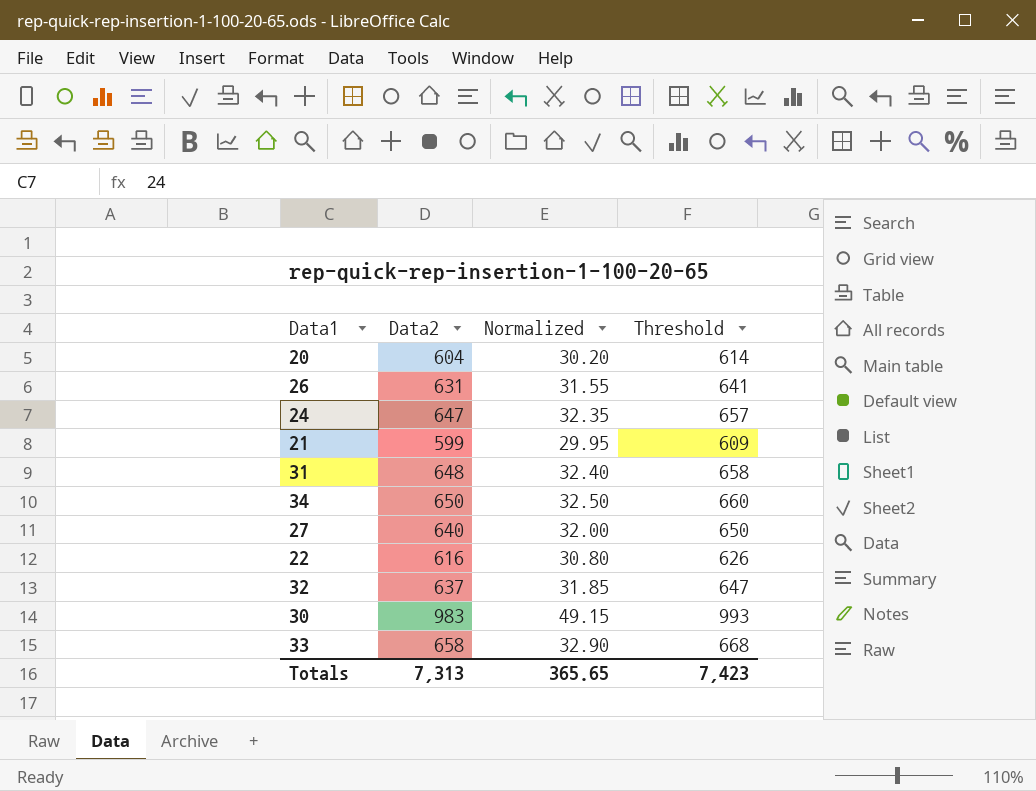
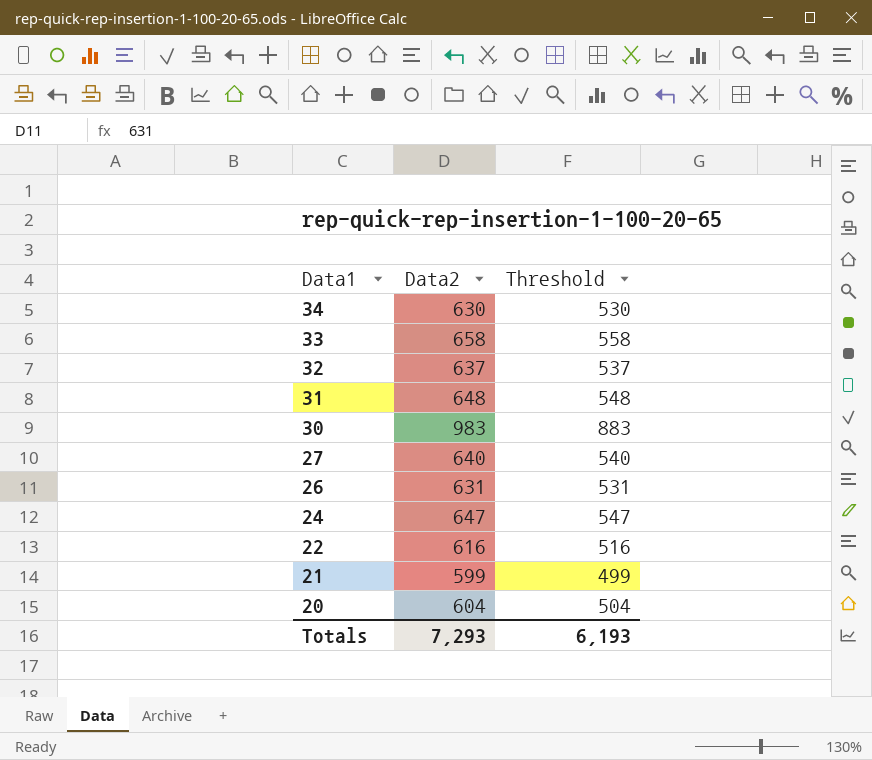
row order: none -> Data1 descending
column Normalized | formula: [Data2] * 0.05 -> none
column Threshold | formula: [Data2] + 10 -> [Data2] - 100
34 | Data2: 650 -> 630
Totals | Data2: 7,313 -> 7,293
Totals | Threshold: 7,423 -> 6,193

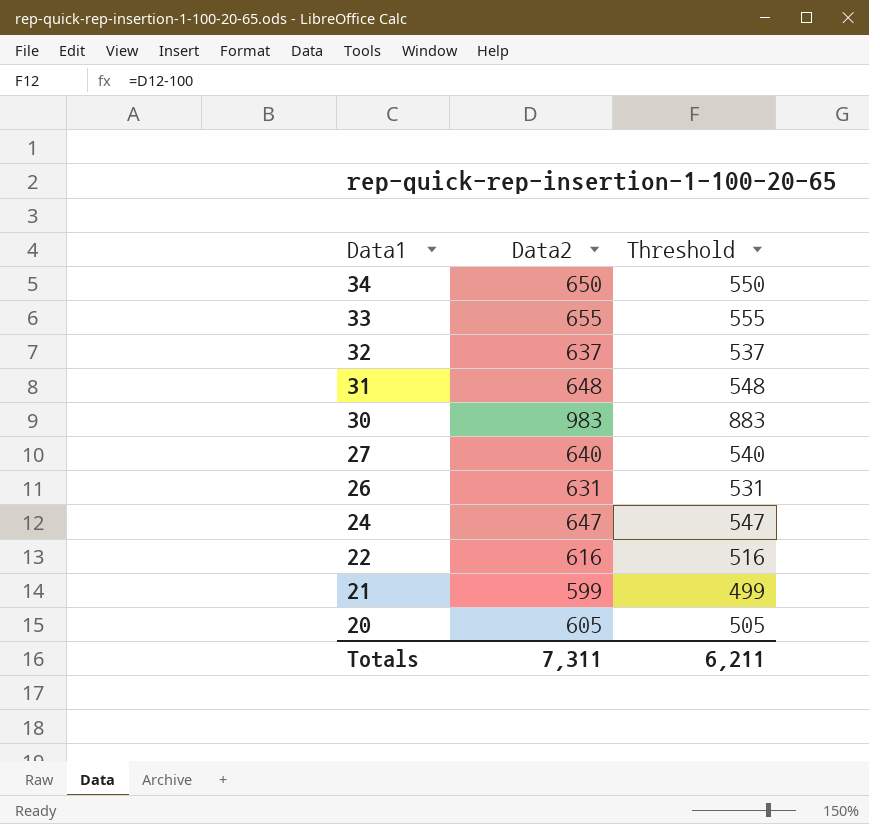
34 | Data2: 630 -> 650
34 | Threshold: 530 -> 550
33 | Data2: 658 -> 655
33 | Threshold: 558 -> 555
20 | Data2: 604 -> 605
20 | Threshold: 504 -> 505
Totals | Data2: 7,293 -> 7,311
Totals | Threshold: 6,193 -> 6,211

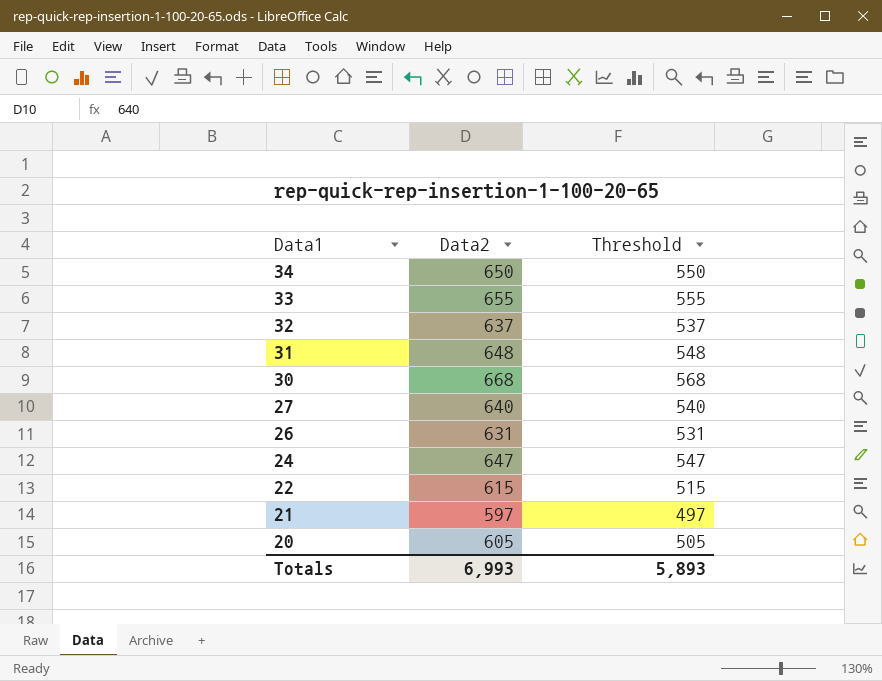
30 | Data2: 983 -> 668
30 | Threshold: 883 -> 568
22 | Data2: 616 -> 615
22 | Threshold: 516 -> 515
21 | Data2: 599 -> 597
21 | Threshold: 499 -> 497
Totals | Data2: 7,311 -> 6,993
Totals | Threshold: 6,211 -> 5,893

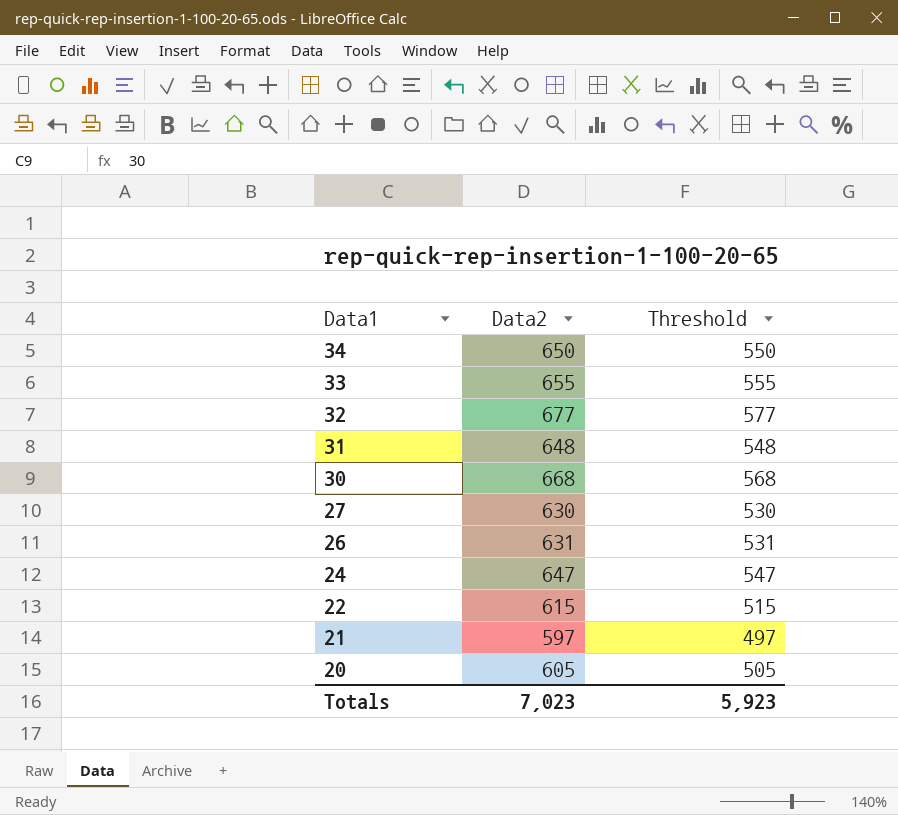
32 | Data2: 637 -> 677
32 | Threshold: 537 -> 577
27 | Data2: 640 -> 630
27 | Threshold: 540 -> 530
Totals | Data2: 6,993 -> 7,023
Totals | Threshold: 5,893 -> 5,923

